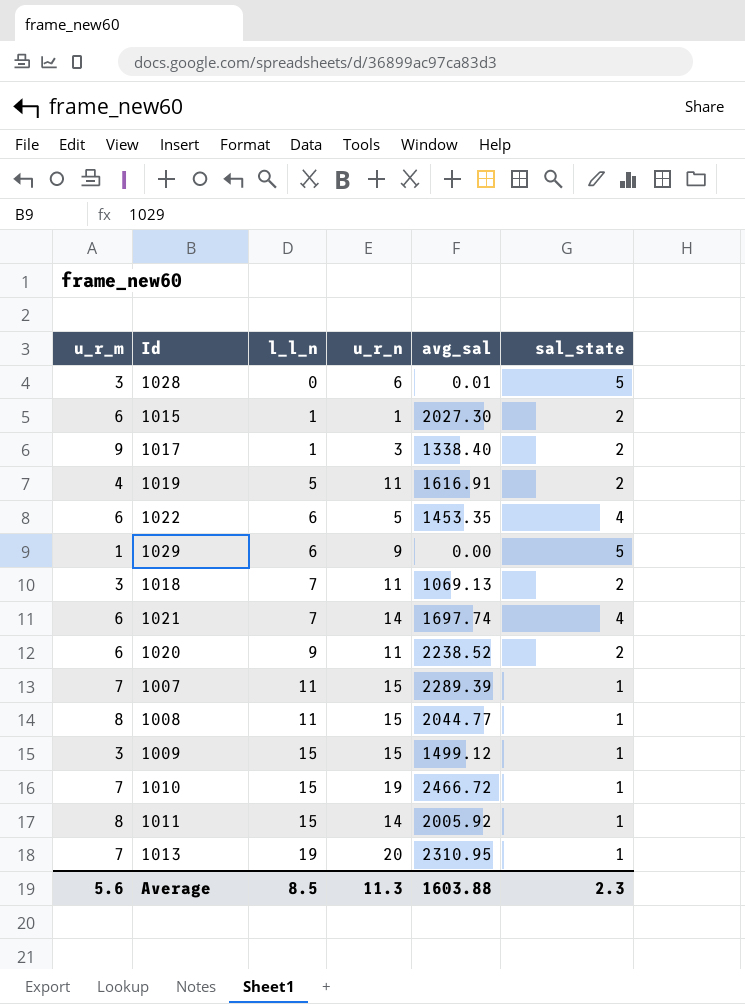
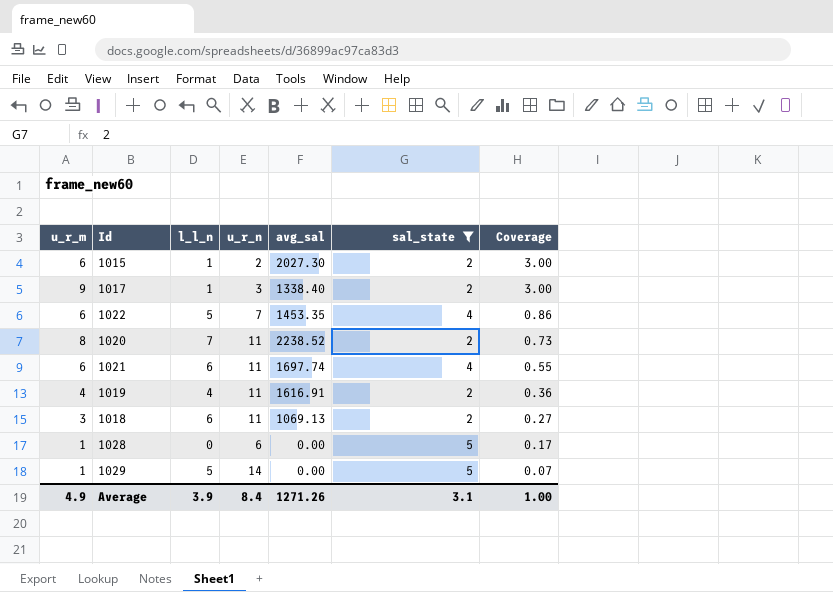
filter: none -> sal_state != 1
row order: l_l_n ascending -> Coverage descending
column Coverage | formula: none -> [u_r_m] / [u_r_n]
1015 | u_r_n: 1 -> 2
1022 | l_l_n: 6 -> 5
1022 | u_r_n: 5 -> 7
1020 | u_r_m: 6 -> 8
1020 | l_l_n: 9 -> 7
1021 | l_l_n: 7 -> 6
1021 | u_r_n: 14 -> 11
1019 | l_l_n: 5 -> 4
1018 | l_l_n: 7 -> 6
1028 | u_r_m: 3 -> 1
1028 | avg_sal: 0.01 -> 0.00
1029 | l_l_n: 6 -> 5
1029 | u_r_n: 9 -> 14
Average | u_r_m: 5.6 -> 4.9
Average | l_l_n: 8.5 -> 3.9
Average | u_r_n: 11.3 -> 8.4
Average | avg_sal: 1603.88 -> 1271.26
Average | sal_state: 2.3 -> 3.1

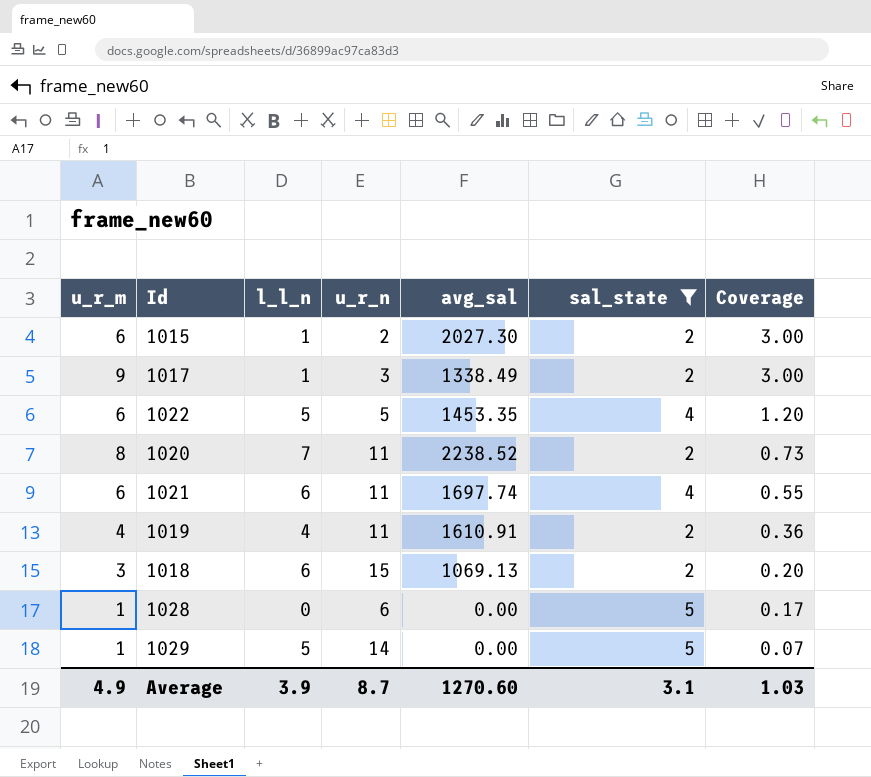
1017 | avg_sal: 1338.40 -> 1338.49
1022 | u_r_n: 7 -> 5
1022 | Coverage: 0.86 -> 1.20
1019 | avg_sal: 1616.91 -> 1610.91
1018 | u_r_n: 11 -> 15
1018 | Coverage: 0.27 -> 0.20
Average | u_r_n: 8.4 -> 8.7
Average | avg_sal: 1271.26 -> 1270.60
Average | Coverage: 1.00 -> 1.03

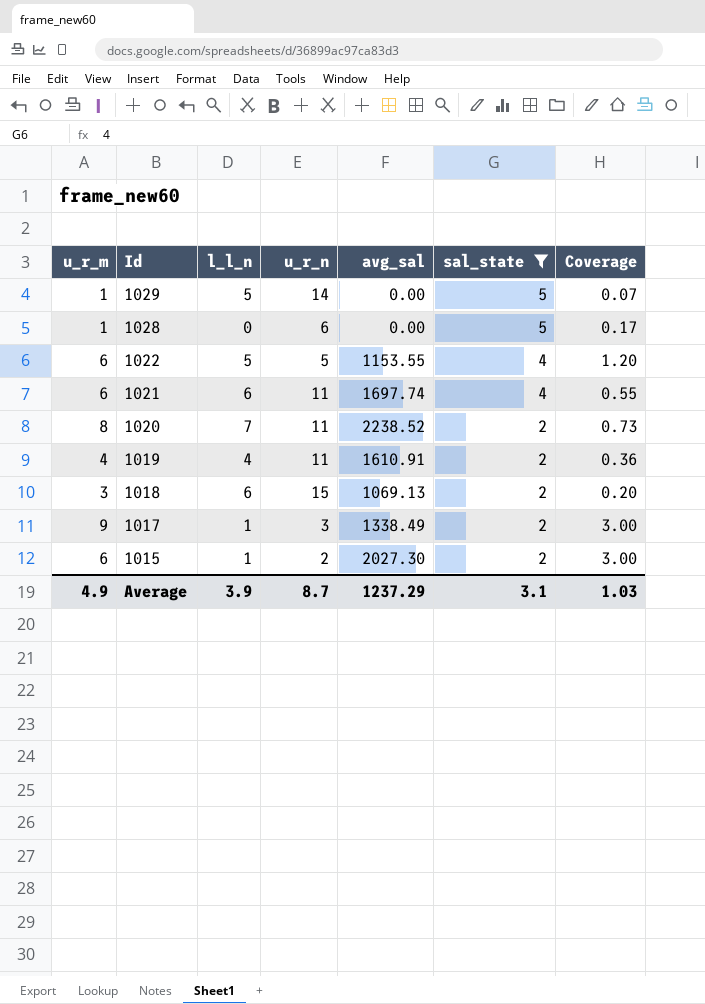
row order: Coverage descending -> Id descending
1022 | avg_sal: 1453.35 -> 1153.55
Average | avg_sal: 1270.60 -> 1237.29

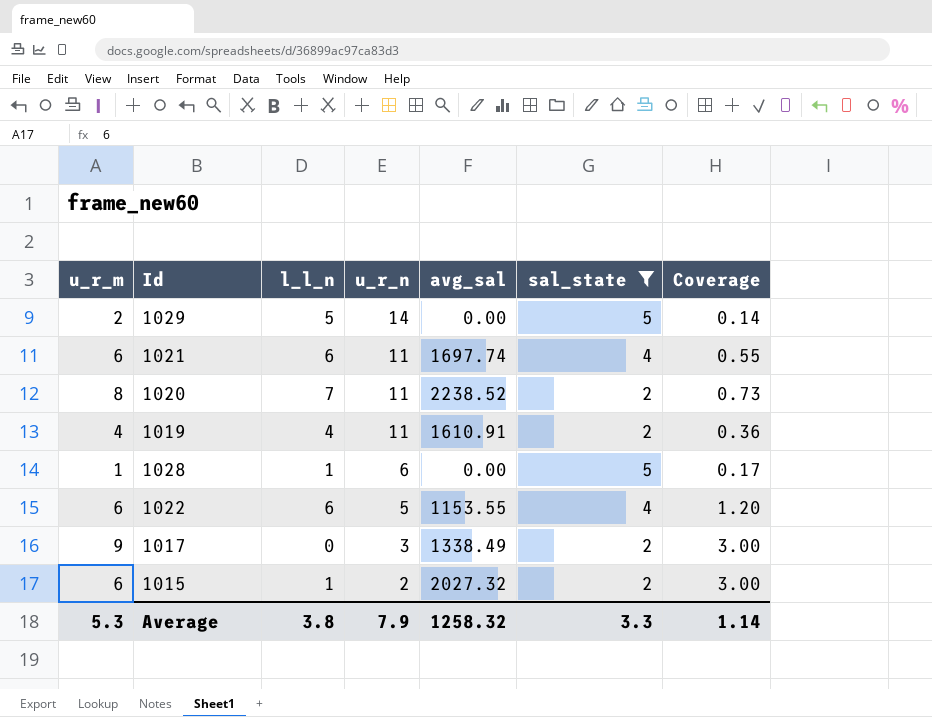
row order: Id descending -> u_r_n descending
row 1018: 3 | 6 | 15 | 1069.13 | 2 | 0.20 -> none
1029 | u_r_m: 1 -> 2
1029 | Coverage: 0.07 -> 0.14
1028 | l_l_n: 0 -> 1
1022 | l_l_n: 5 -> 6
1017 | l_l_n: 1 -> 0
1015 | avg_sal: 2027.30 -> 2027.32
Average | u_r_m: 4.9 -> 5.3
Average | l_l_n: 3.9 -> 3.8
Average | u_r_n: 8.7 -> 7.9
Average | avg_sal: 1237.29 -> 1258.32
Average | sal_state: 3.1 -> 3.3
Average | Coverage: 1.03 -> 1.14

